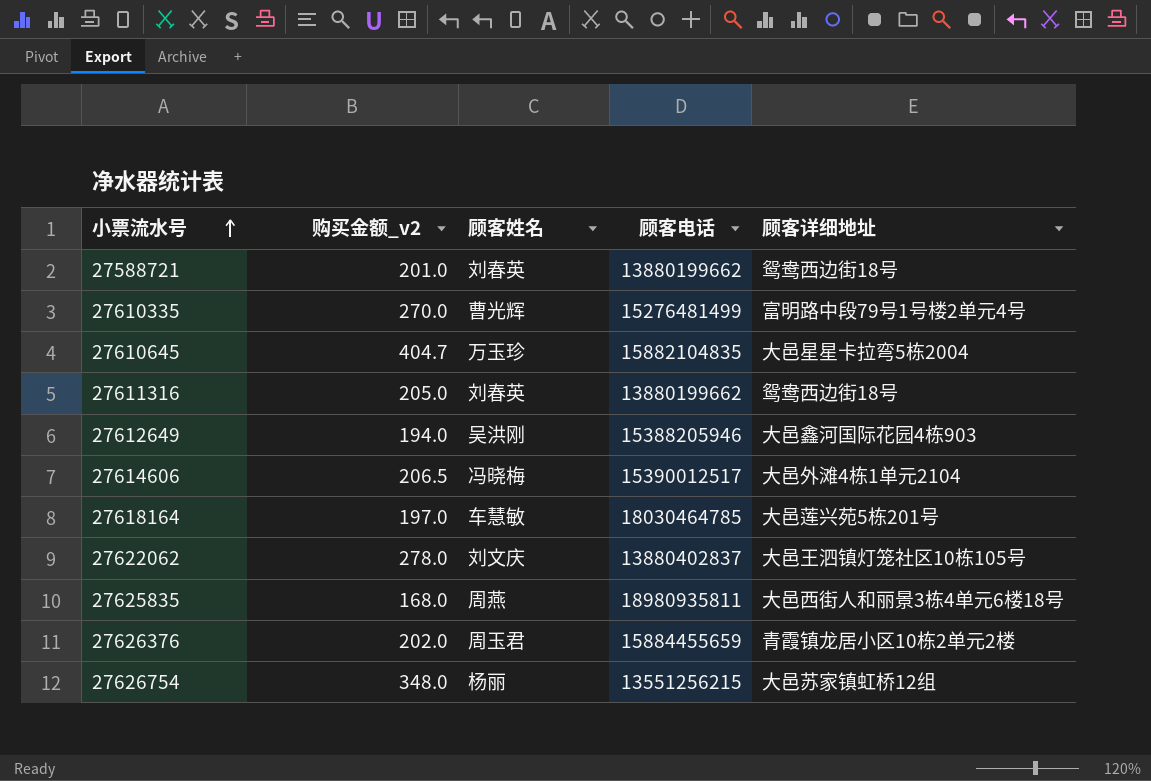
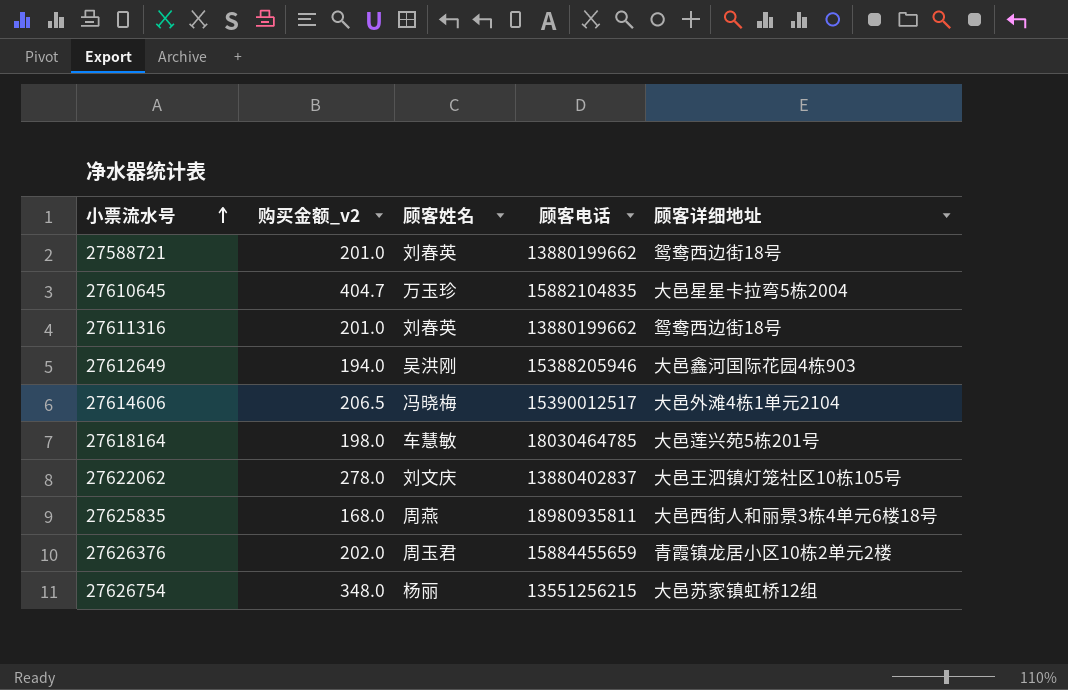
row 27610335: 270.0 | 曹光辉 | 15276481499 | 富明路中段79号1号楼2单元4号 -> none
27611316 | 购买金额_v2: 205.0 -> 201.0
27618164 | 购买金额_v2: 197.0 -> 198.0

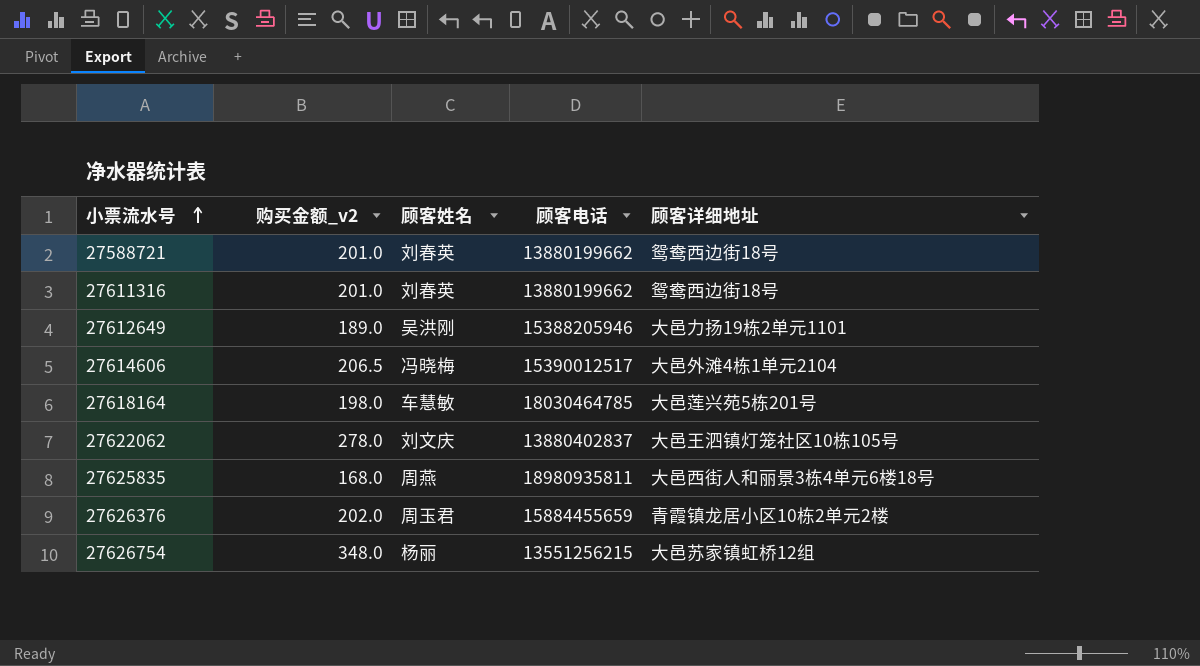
row 27610645: 404.7 | 万玉珍 | 15882104835 | 大邑星星卡拉弯5栋2004 -> none
27612649 | 购买金额_v2: 194.0 -> 189.0
27612649 | 顾客详细地址: 大邑鑫河国际花园4栋903 -> 大邑力扬19栋2单元1101

